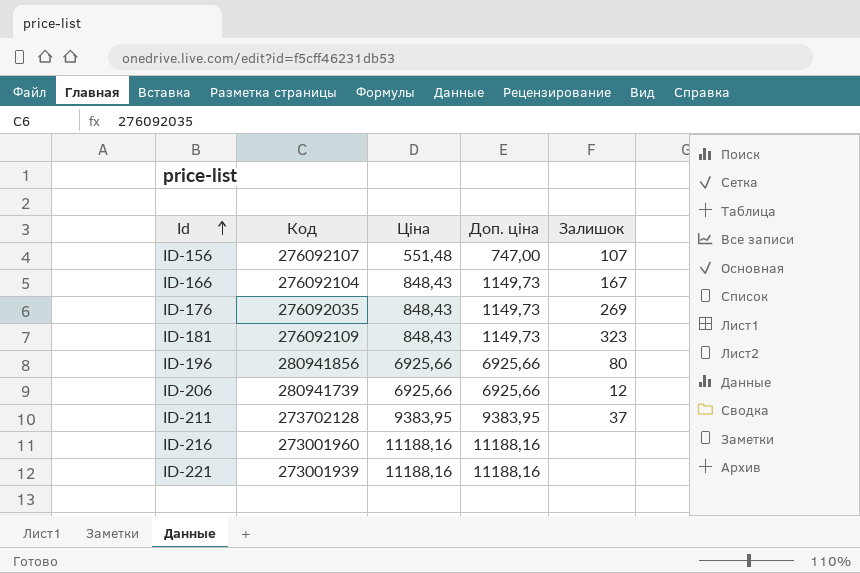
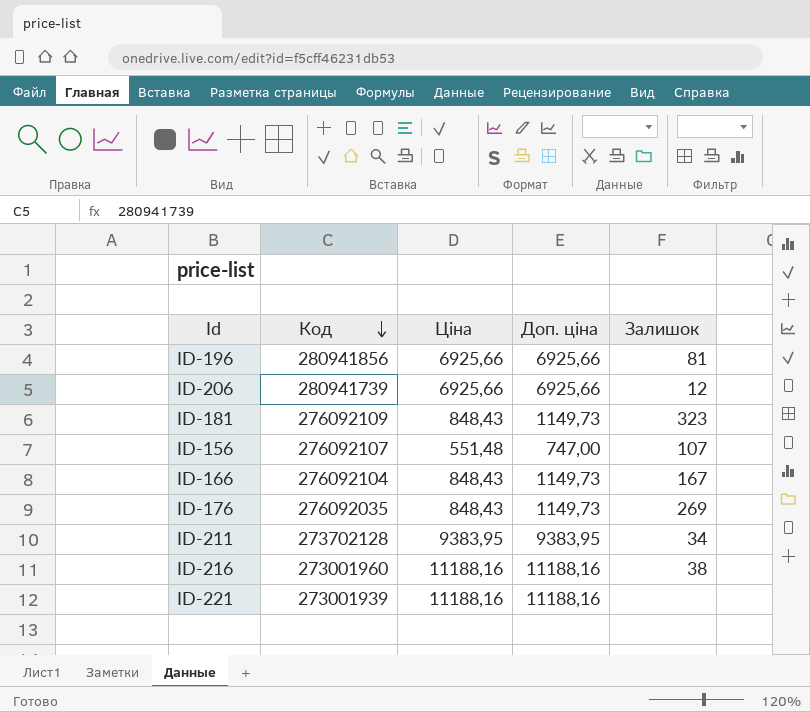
row order: Id ascending -> Код descending
ID-196 | Залишок: 80 -> 81
ID-211 | Залишок: 37 -> 34
ID-216 | Залишок: none -> 38

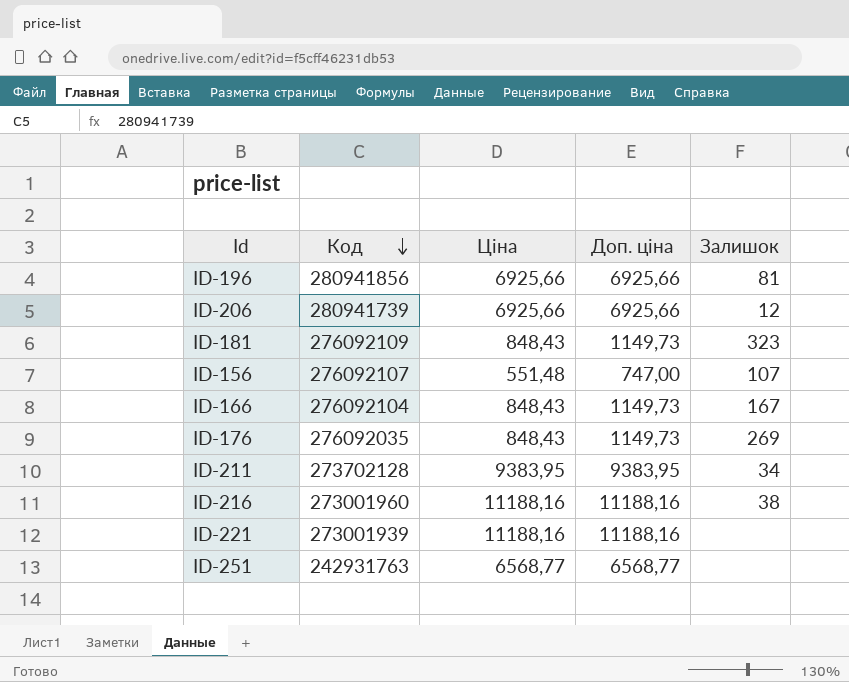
row ID-251: none -> 242931763 | 6568,77 | 6568,77 | none

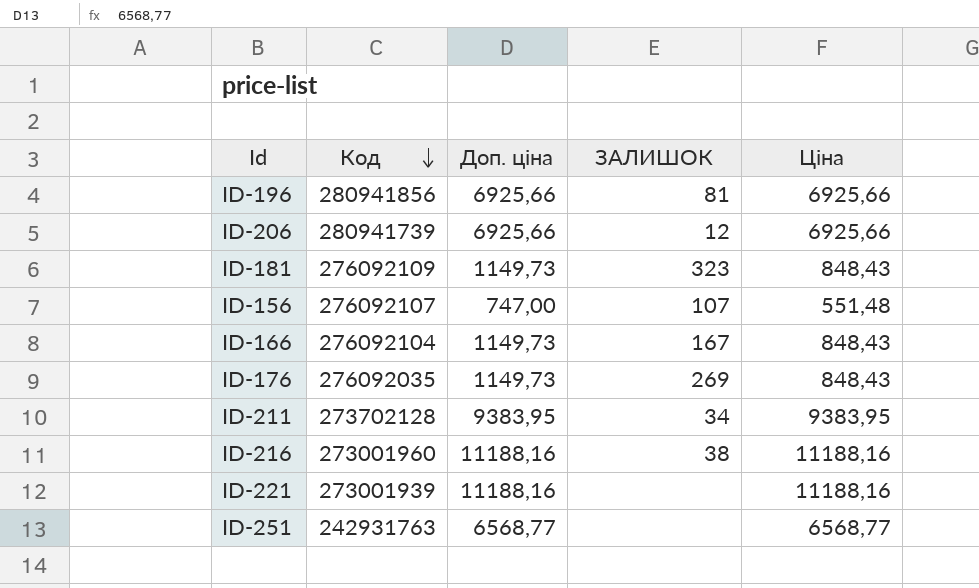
column name: Залишок -> ЗАЛИШОК
column Ціна | position: 3 -> 5

